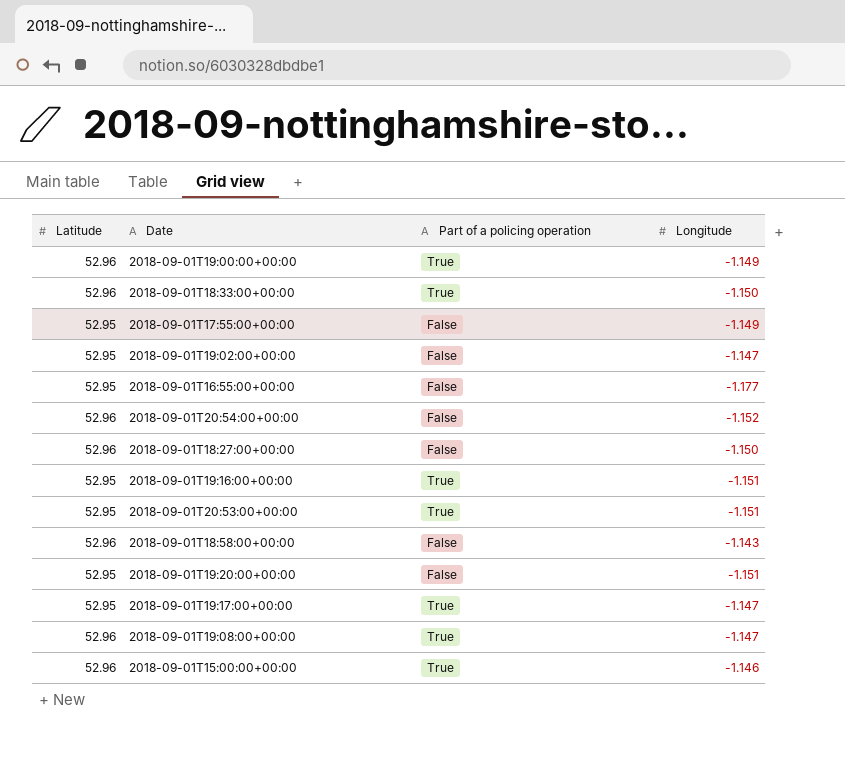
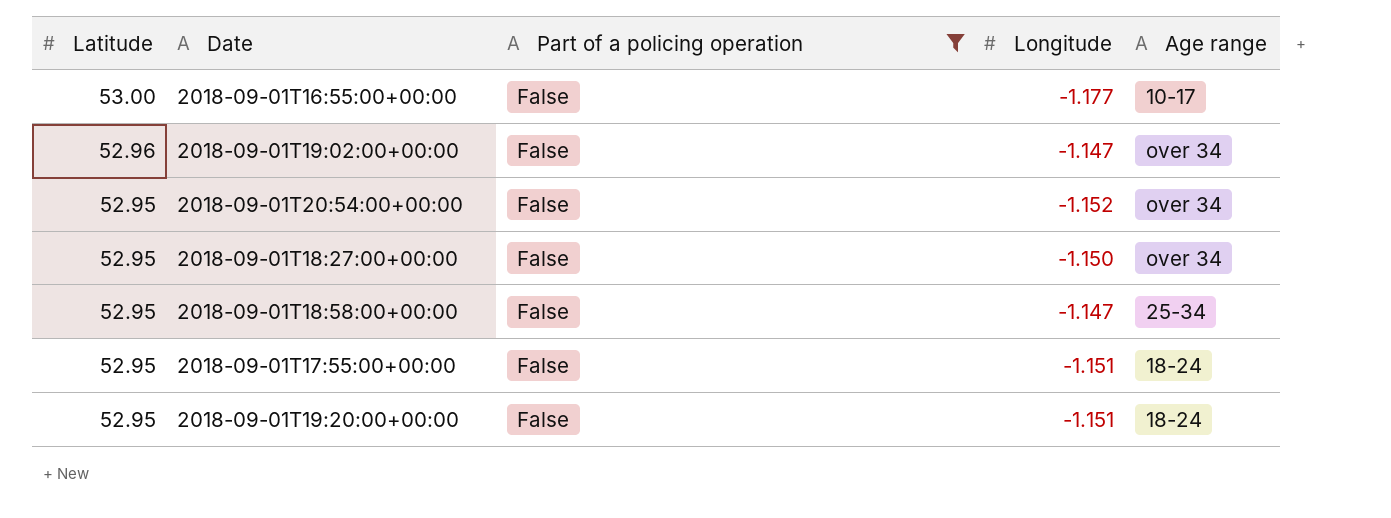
filter: none -> Part of a policing operation = False
row order: none -> Latitude descending
column Age range | position: none -> 5
2018-09-01T16:55:00+00:00 | Latitude: 52.95 -> 53.00
2018-09-01T19:02:00+00:00 | Latitude: 52.95 -> 52.96
2018-09-01T20:54:00+00:00 | Latitude: 52.96 -> 52.95
2018-09-01T18:27:00+00:00 | Latitude: 52.96 -> 52.95
2018-09-01T18:58:00+00:00 | Latitude: 52.96 -> 52.95
2018-09-01T18:58:00+00:00 | Longitude: -1.143 -> -1.147
2018-09-01T17:55:00+00:00 | Longitude: -1.149 -> -1.151

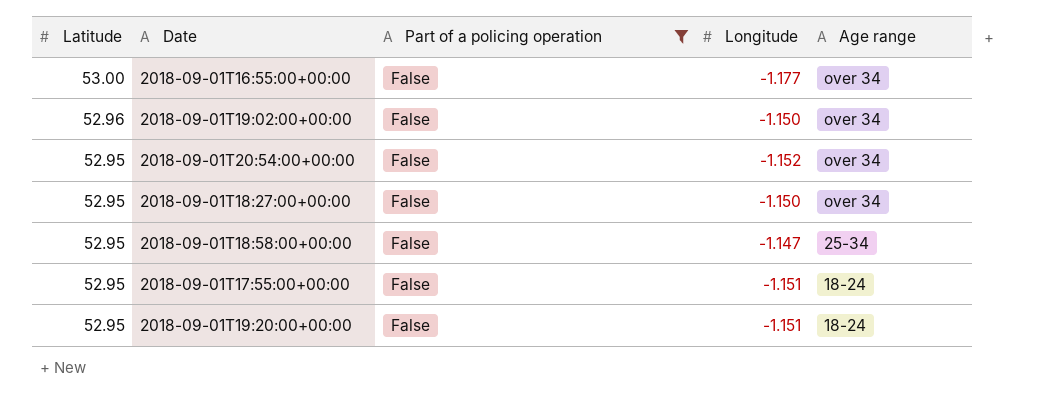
2018-09-01T16:55:00+00:00 | Age range: 10-17 -> over 34
2018-09-01T19:02:00+00:00 | Longitude: -1.147 -> -1.150

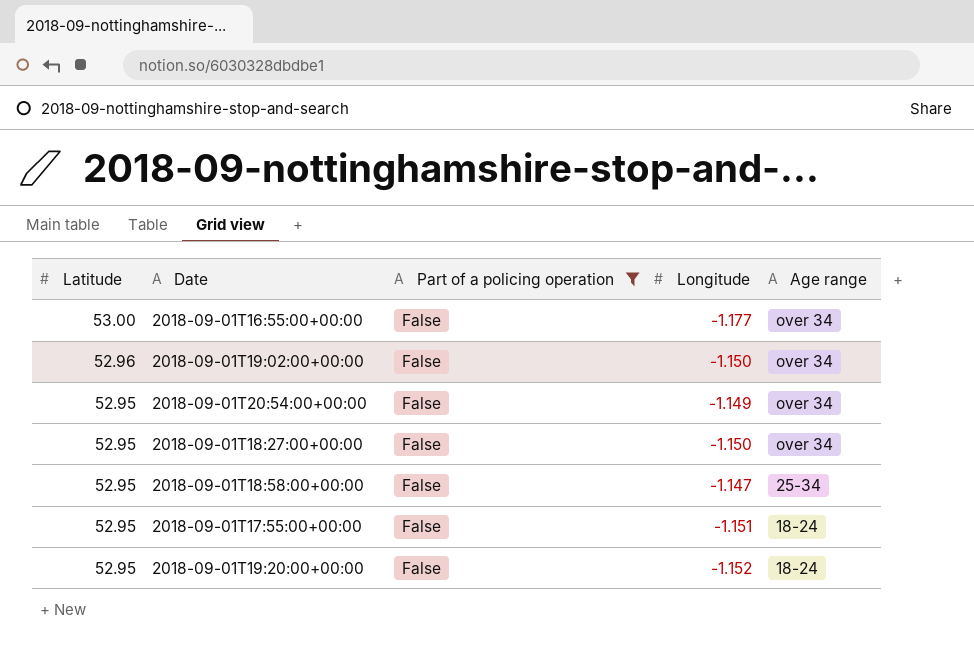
2018-09-01T20:54:00+00:00 | Longitude: -1.152 -> -1.149
2018-09-01T19:20:00+00:00 | Longitude: -1.151 -> -1.152

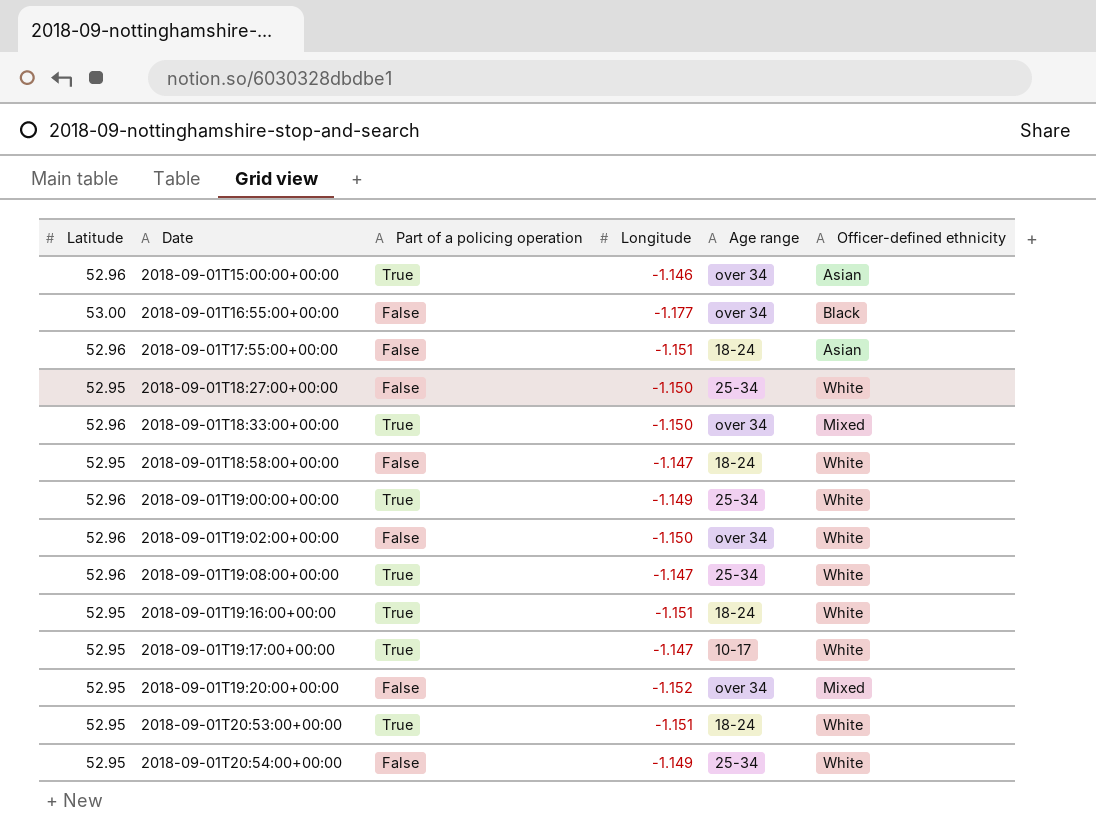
filter: Part of a policing operation = False -> none
row order: Latitude descending -> Date ascending
column Officer-defined ethnicity | position: none -> 6
2018-09-01T17:55:00+00:00 | Latitude: 52.95 -> 52.96
2018-09-01T18:27:00+00:00 | Age range: over 34 -> 25-34
2018-09-01T18:58:00+00:00 | Age range: 25-34 -> 18-24
2018-09-01T19:20:00+00:00 | Age range: 18-24 -> over 34
2018-09-01T20:54:00+00:00 | Age range: over 34 -> 25-34

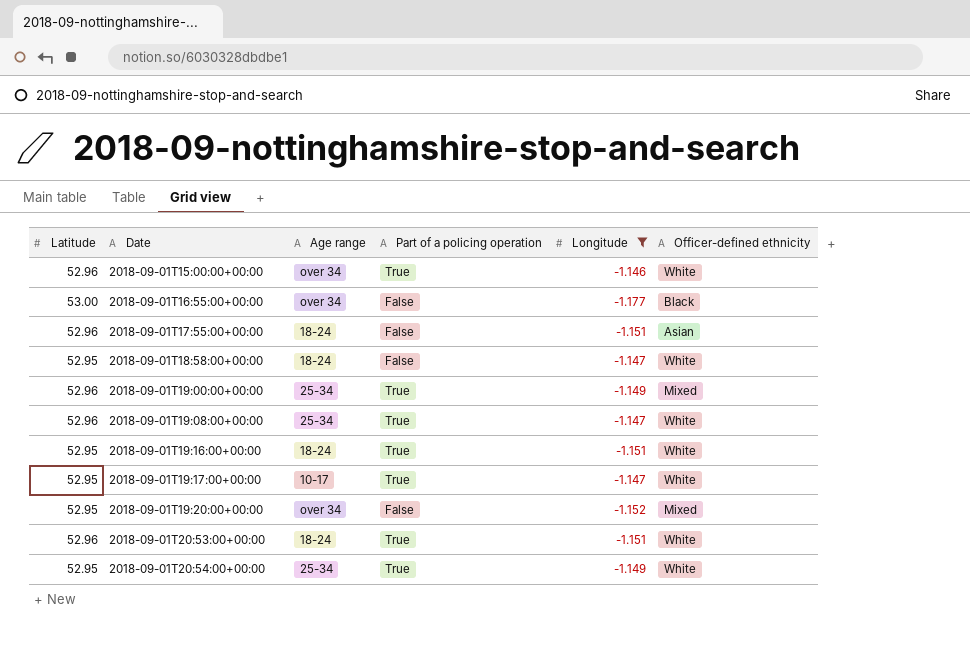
filter: none -> Longitude != -1.150
column Age range | position: 5 -> 3
2018-09-01T15:00:00+00:00 | Officer-defined ethnicity: Asian -> White
2018-09-01T19:00:00+00:00 | Officer-defined ethnicity: White -> Mixed
2018-09-01T20:53:00+00:00 | Latitude: 52.95 -> 52.96
2018-09-01T20:54:00+00:00 | Part of a policing operation: False -> True

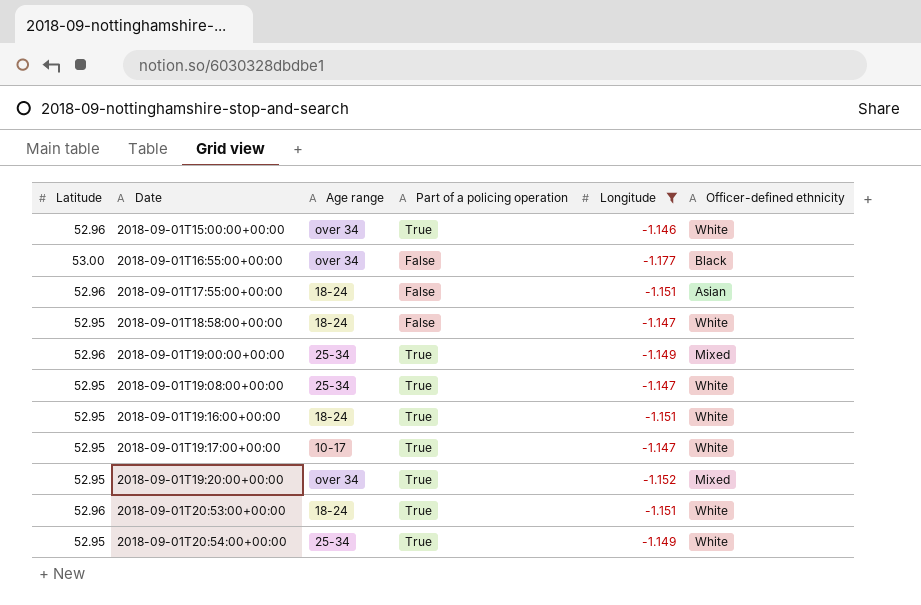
2018-09-01T19:08:00+00:00 | Latitude: 52.96 -> 52.95
2018-09-01T19:20:00+00:00 | Part of a policing operation: False -> True

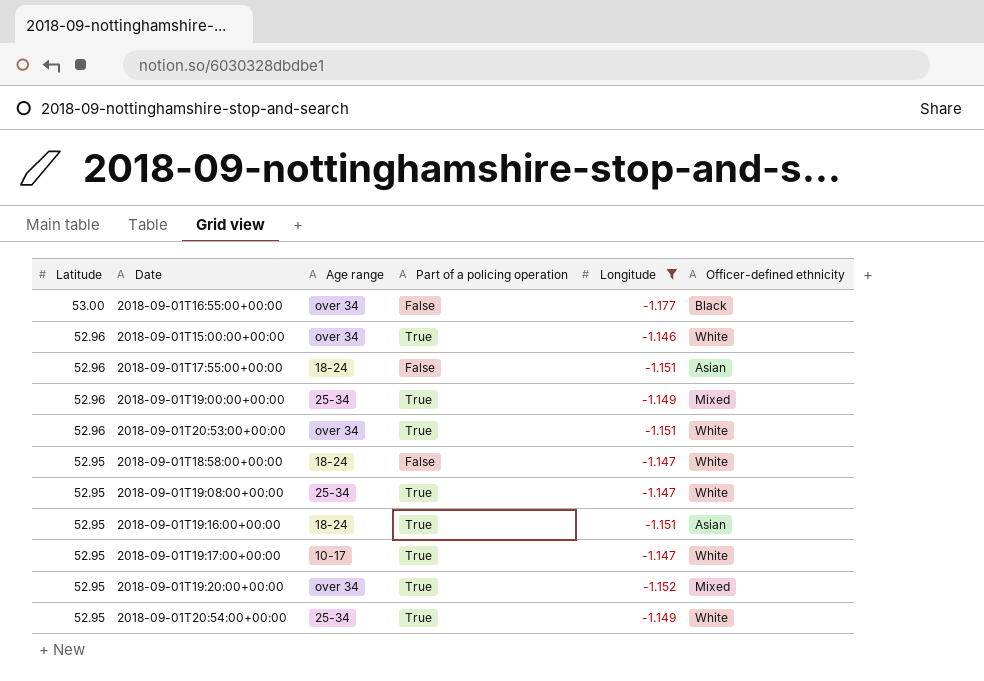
row order: Date ascending -> Latitude descending
2018-09-01T20:53:00+00:00 | Age range: 18-24 -> over 34
2018-09-01T19:16:00+00:00 | Officer-defined ethnicity: White -> Asian

